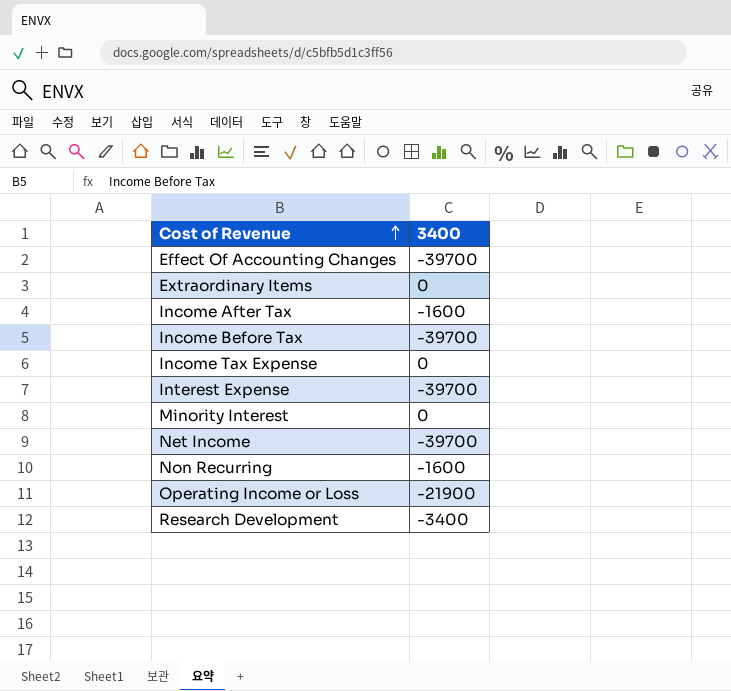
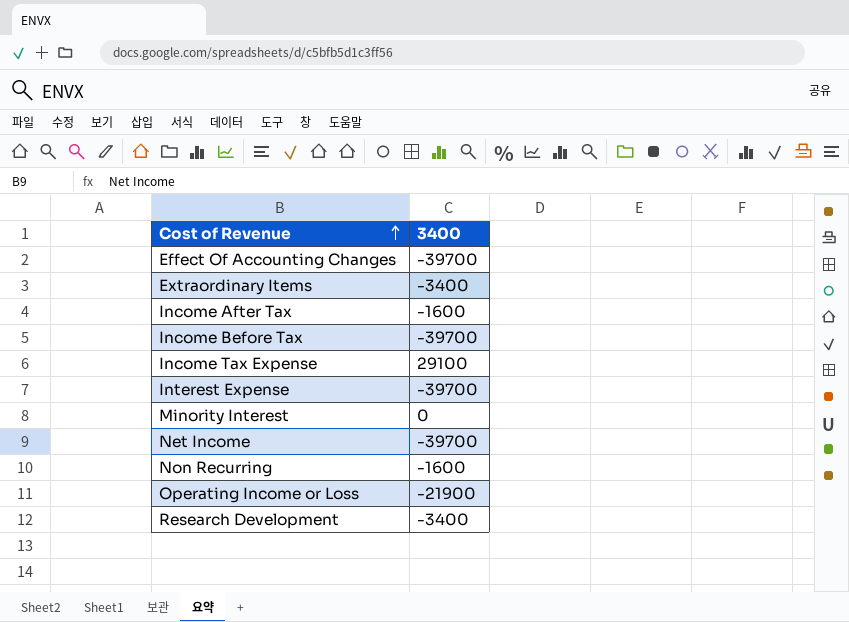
Extraordinary Items | 3400: 0 -> -3400
Income Tax Expense | 3400: 0 -> 29100

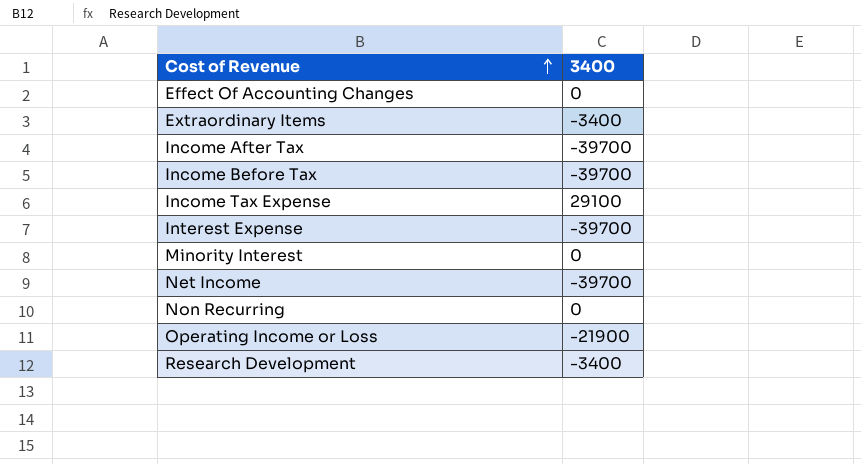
Effect Of Accounting Changes | 3400: -39700 -> 0
Income After Tax | 3400: -1600 -> -39700
Non Recurring | 3400: -1600 -> 0

